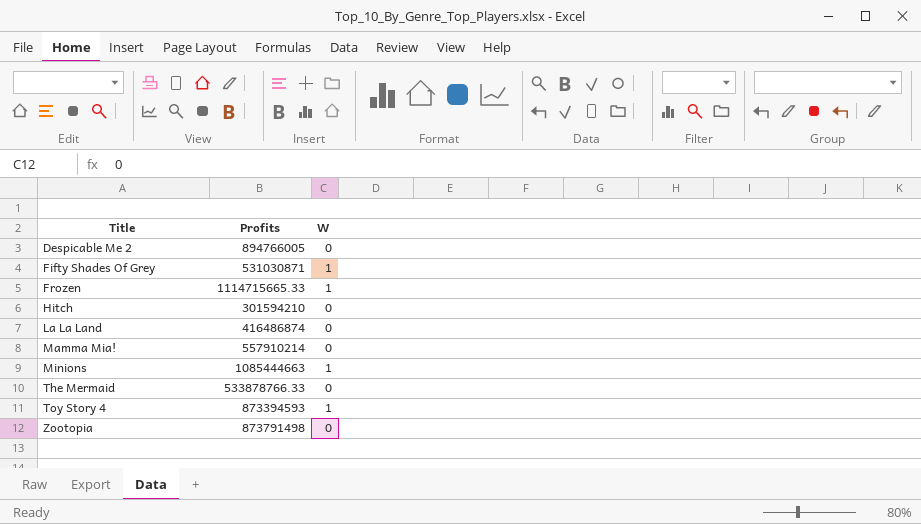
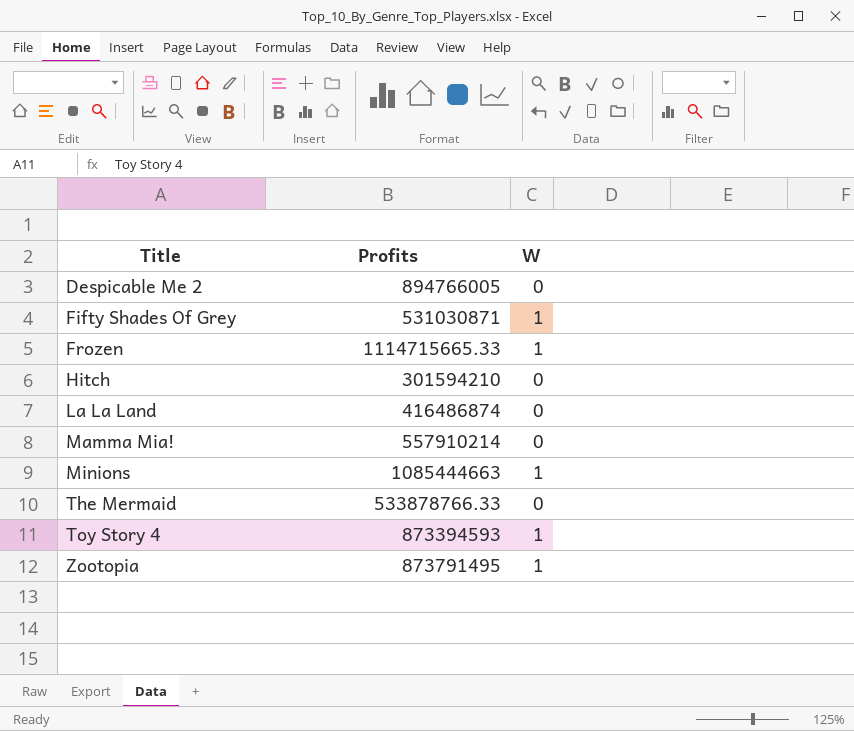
Zootopia | Profits: 873791498 -> 873791495
Zootopia | W: 0 -> 1

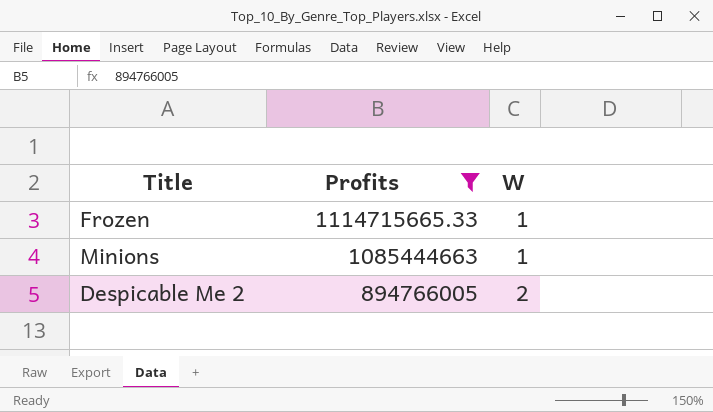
filter: none -> Profits >= 894766005
row order: Title ascending -> Profits descending
Despicable Me 2 | W: 0 -> 2

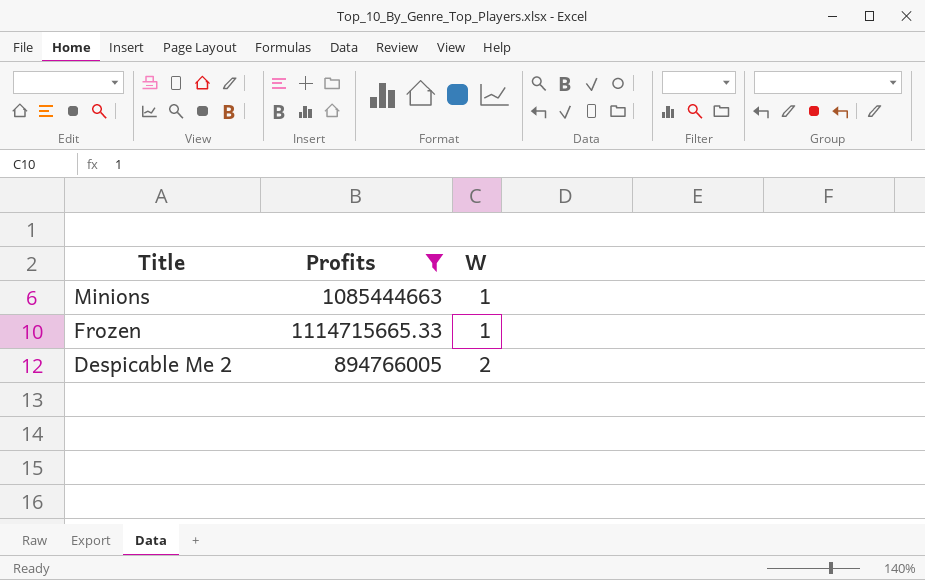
row order: Profits descending -> Title descending

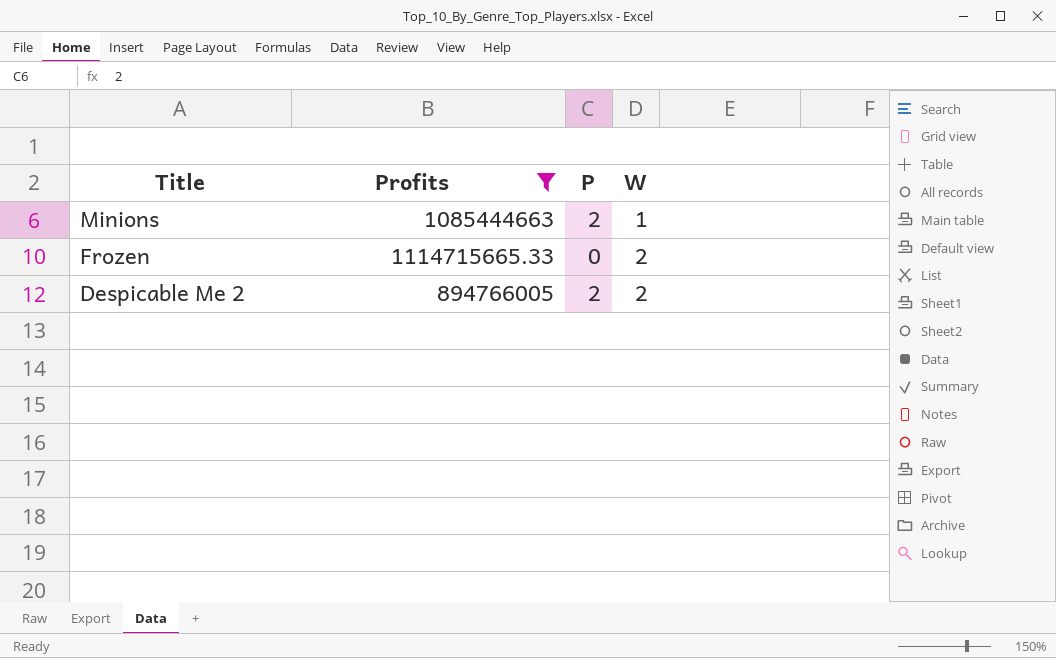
column P | position: none -> 3
Frozen | W: 1 -> 2

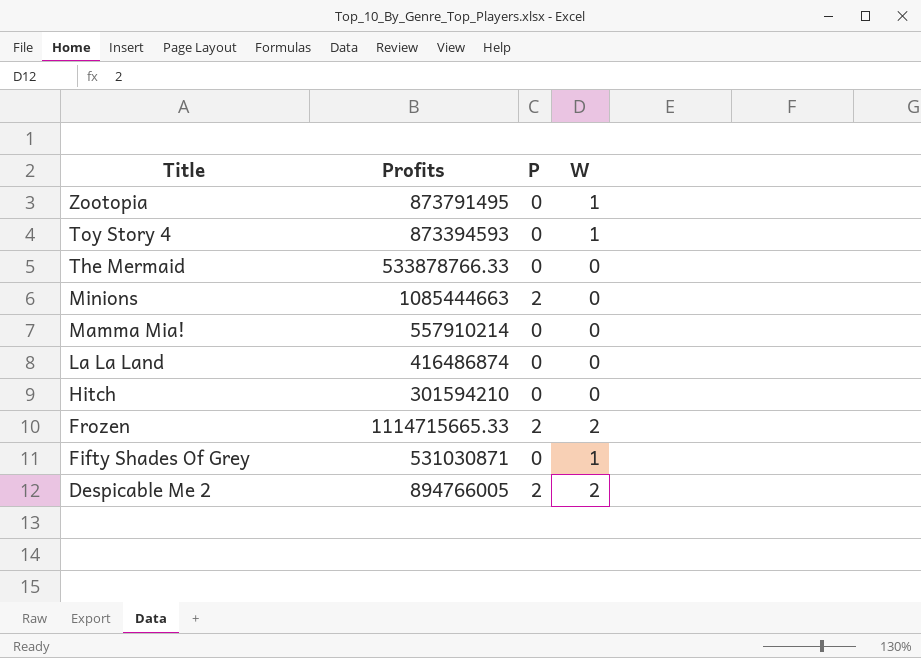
filter: Profits >= 894766005 -> none
Minions | W: 1 -> 0
Frozen | P: 0 -> 2

